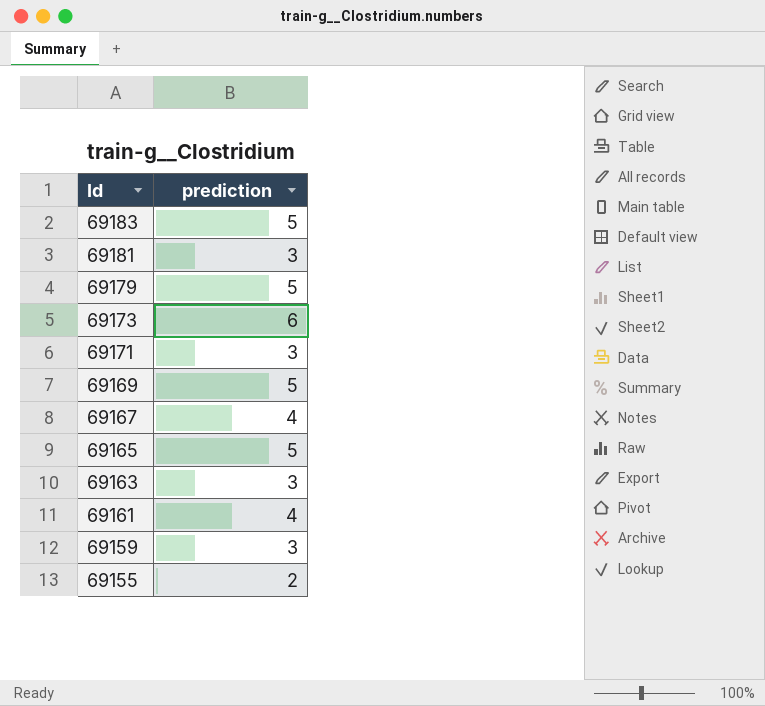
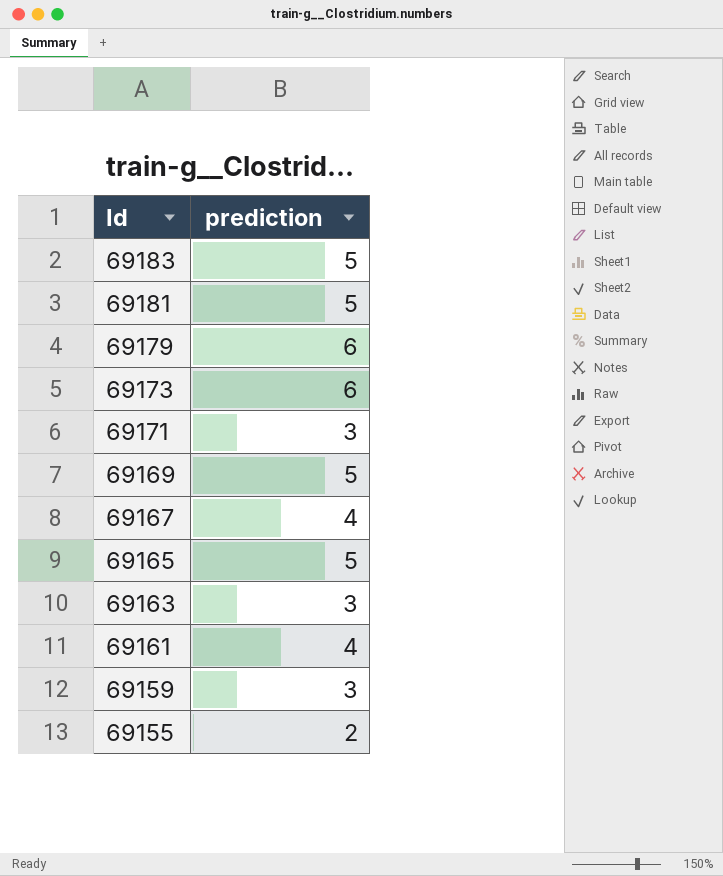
69181 | prediction: 3 -> 5
69179 | prediction: 5 -> 6

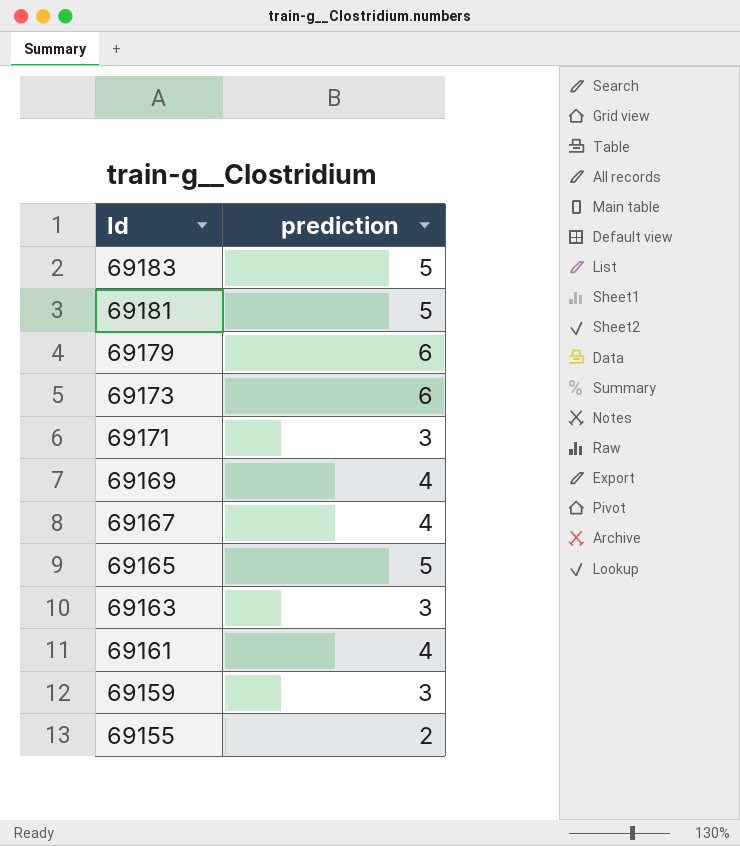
69169 | prediction: 5 -> 4

